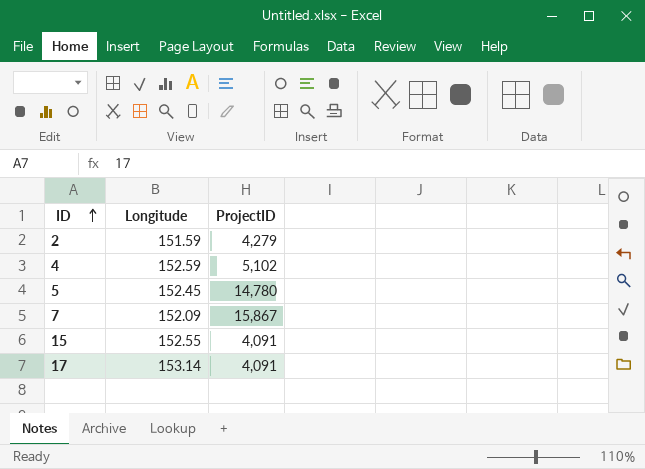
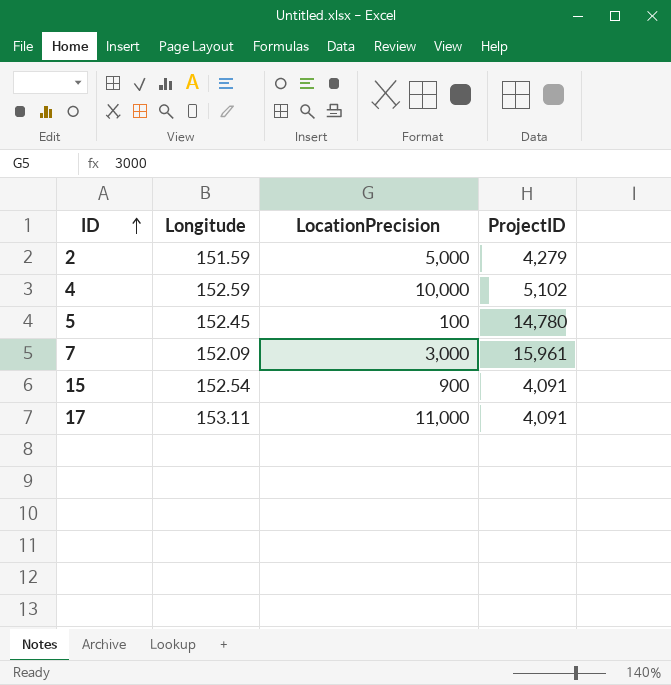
column LocationPrecision | position: none -> 3
7 | ProjectID: 15,867 -> 15,961
15 | Longitude: 152.55 -> 152.54
17 | Longitude: 153.14 -> 153.11

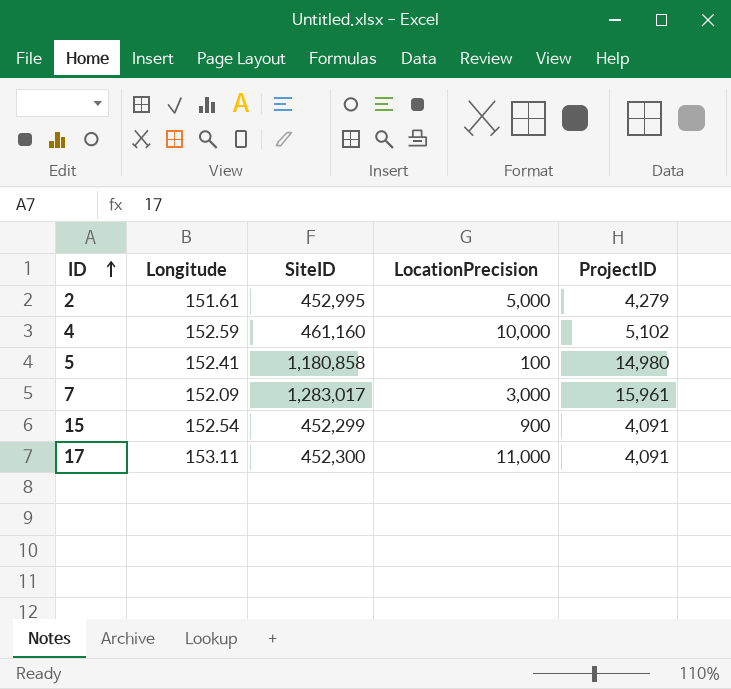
column SiteID | position: none -> 3
2 | Longitude: 151.59 -> 151.61
5 | Longitude: 152.45 -> 152.41
5 | ProjectID: 14,780 -> 14,980

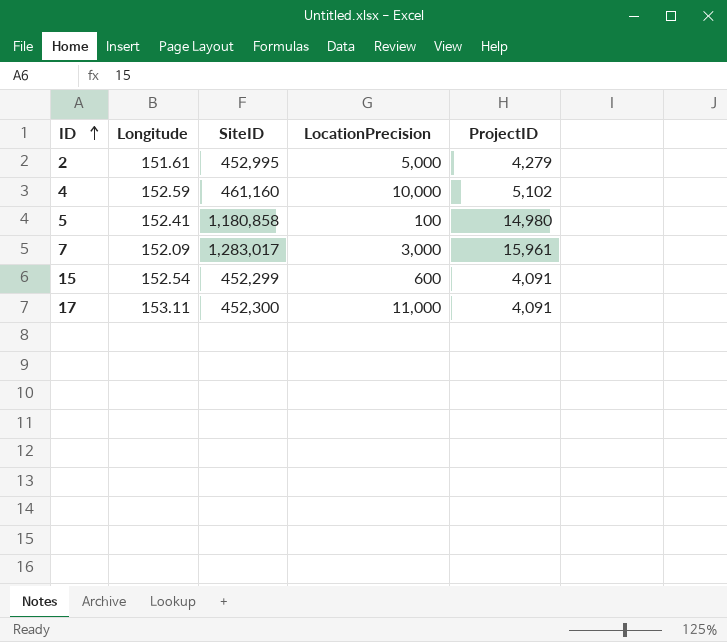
15 | LocationPrecision: 900 -> 600

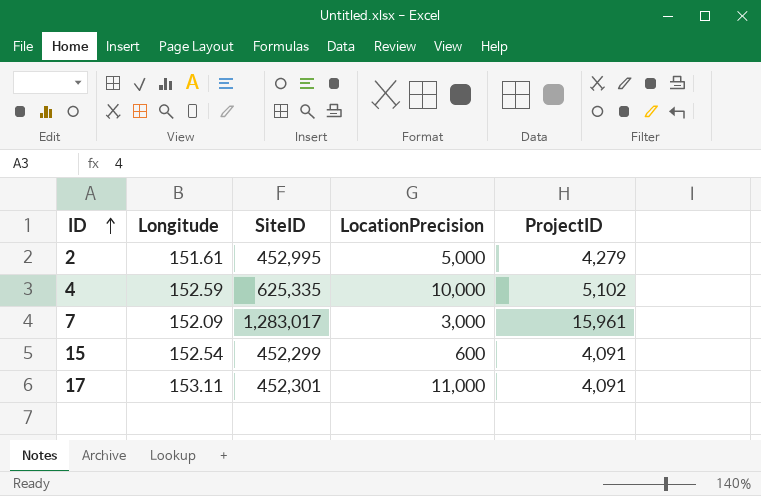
row 5: 152.41 | 1,180,858 | 100 | 14,980 -> none
4 | SiteID: 461,160 -> 625,335
17 | SiteID: 452,300 -> 452,301

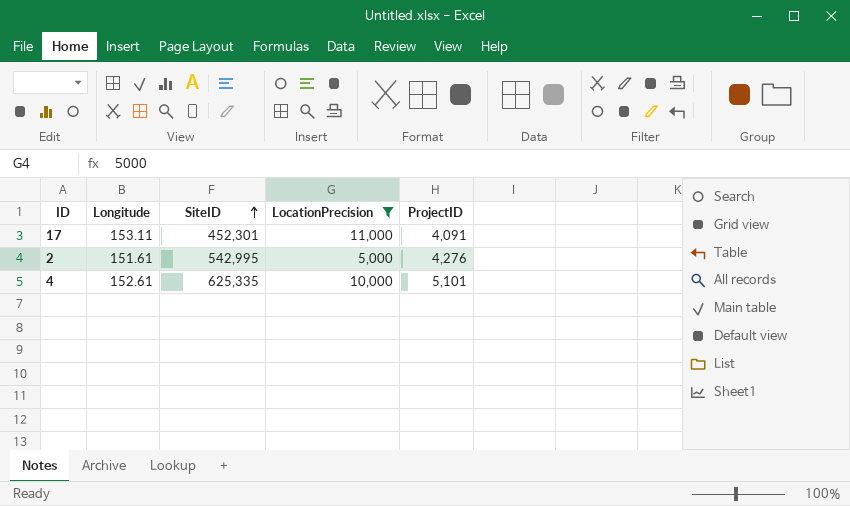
filter: none -> LocationPrecision >= 5,000
row order: ID ascending -> SiteID ascending
2 | SiteID: 452,995 -> 542,995
2 | ProjectID: 4,279 -> 4,276
4 | Longitude: 152.59 -> 152.61
4 | ProjectID: 5,102 -> 5,101

